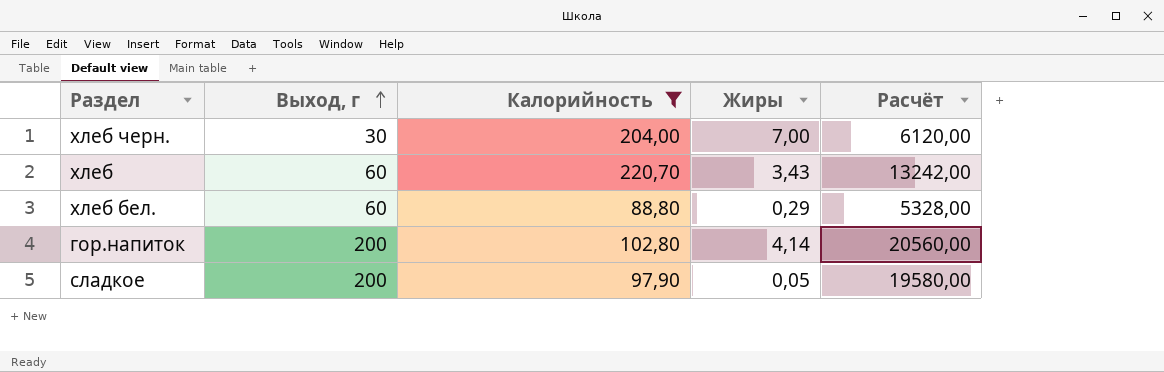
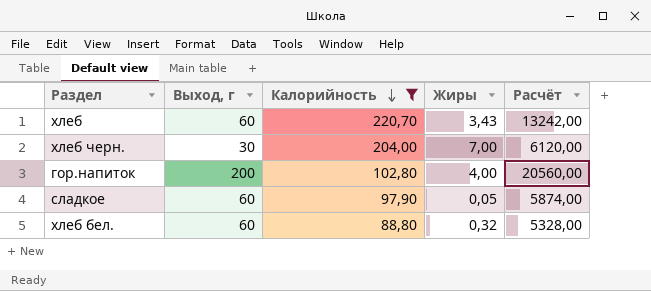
row order: Выход, г ascending -> Калорийность descending
гор.напиток | Жиры: 4,14 -> 4,00
сладкое | Выход, г: 200 -> 60
сладкое | Расчёт: 19580,00 -> 5874,00
хлеб бел. | Жиры: 0,29 -> 0,32

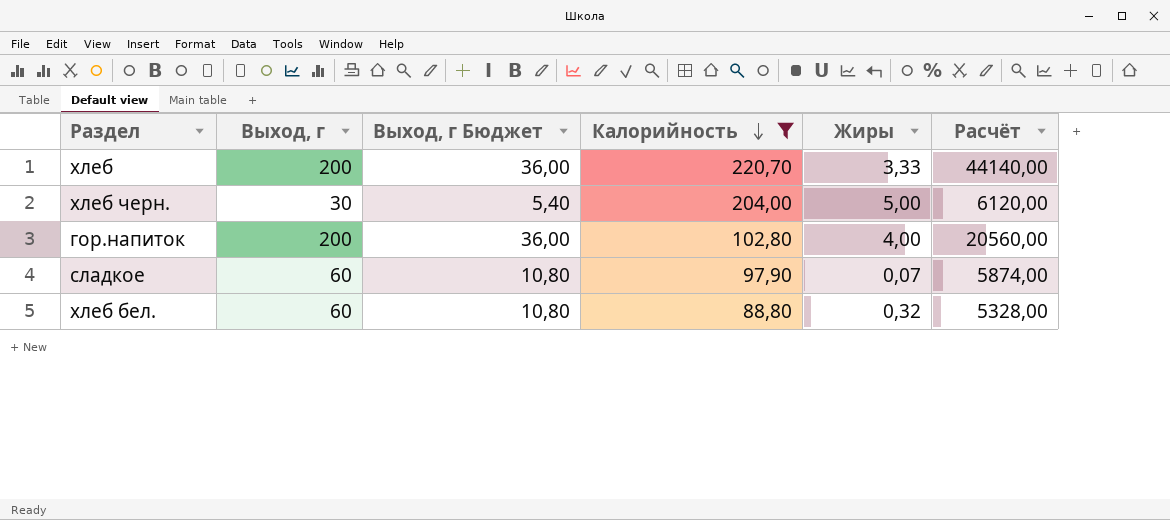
column Выход, г Бюджет | formula: none -> [Выход, г] * 0,18
хлеб | Выход, г: 60 -> 200
хлеб | Жиры: 3,43 -> 3,33
хлеб | Расчёт: 13242,00 -> 44140,00
хлеб черн. | Жиры: 7,00 -> 5,00
сладкое | Жиры: 0,05 -> 0,07

